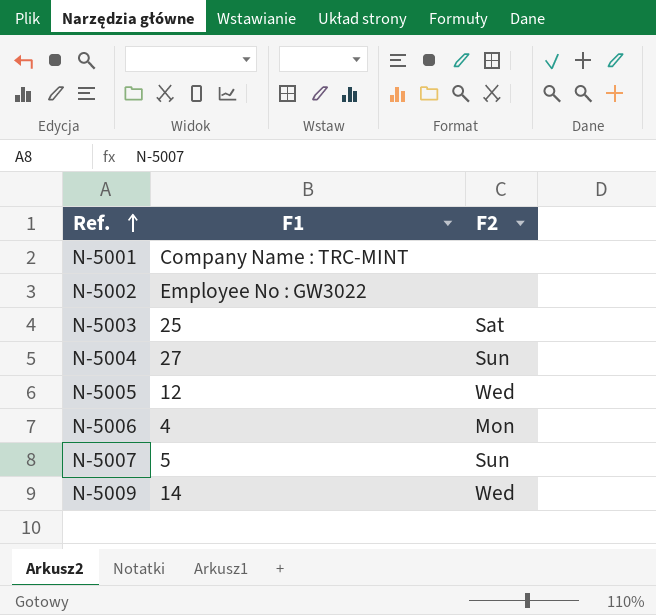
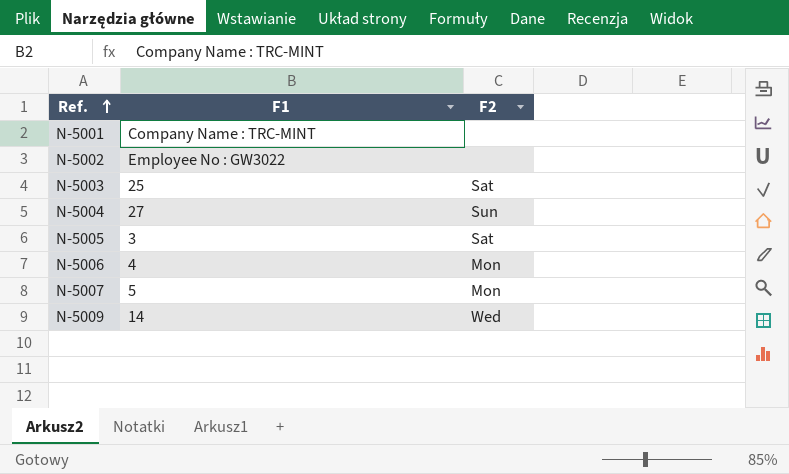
N-5005 | F1: 12 -> 3
N-5005 | F2: Wed -> Sat
N-5007 | F2: Sun -> Mon

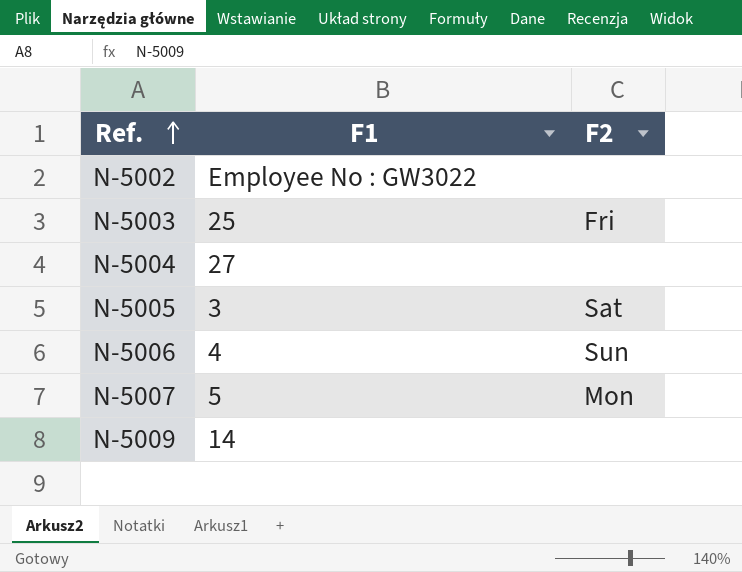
row N-5001: Company Name : TRC-MINT | none -> none
N-5003 | F2: Sat -> Fri
N-5004 | F2: Sun -> none
N-5006 | F2: Mon -> Sun
N-5009 | F2: Wed -> none

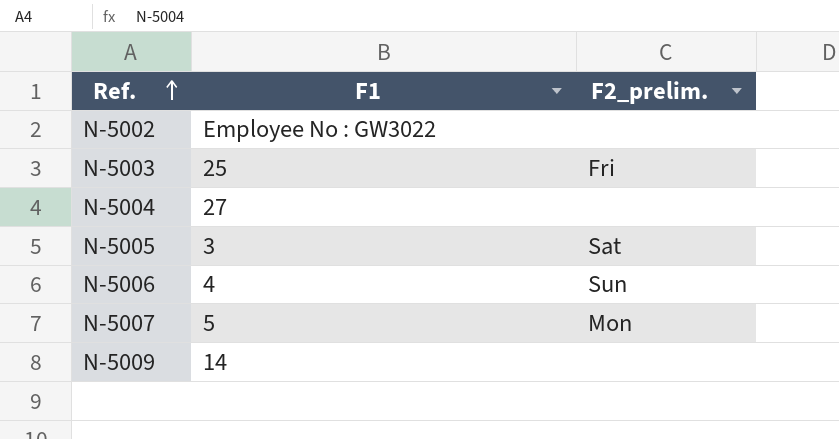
column name: F2 -> F2_prelim.

